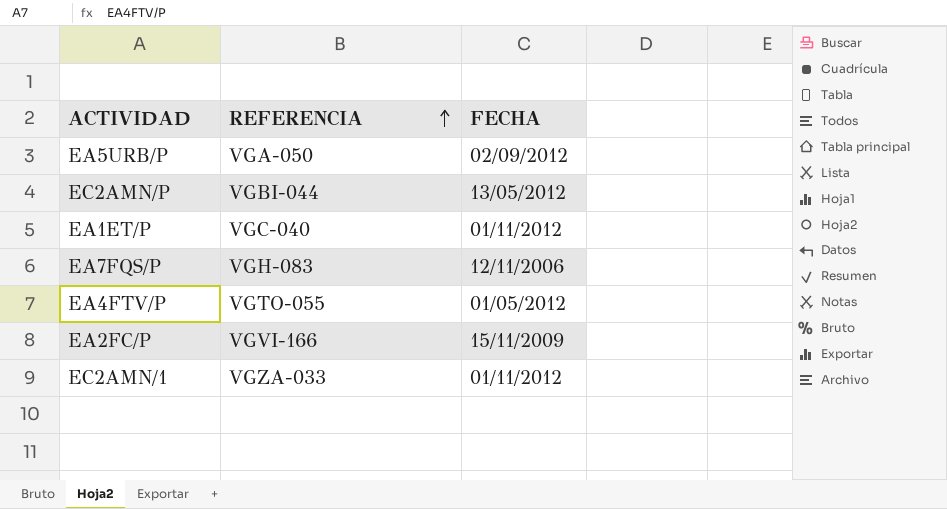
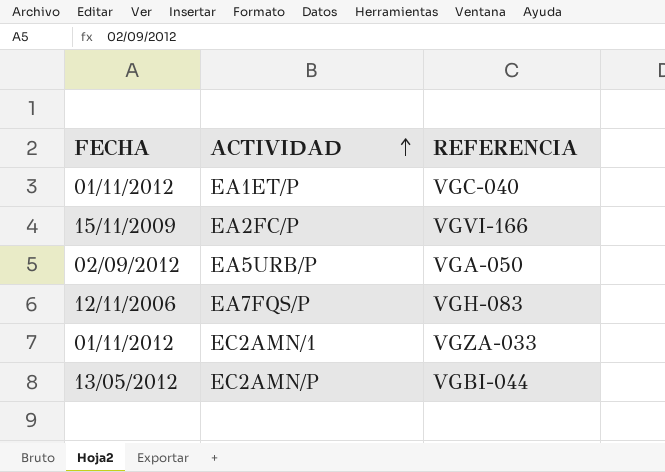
row order: REFERENCIA ascending -> ACTIVIDAD ascending
column FECHA | position: 3 -> 1
row EA4FTV/P: VGTO-055 | 01/05/2012 -> none

